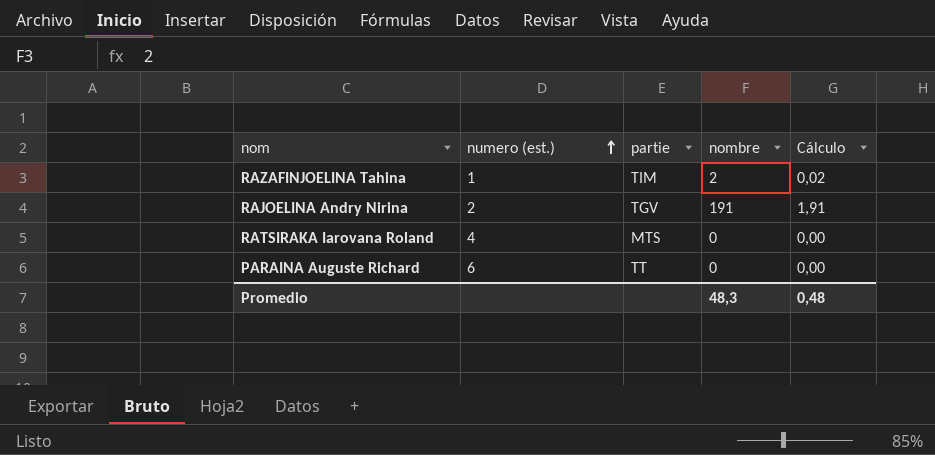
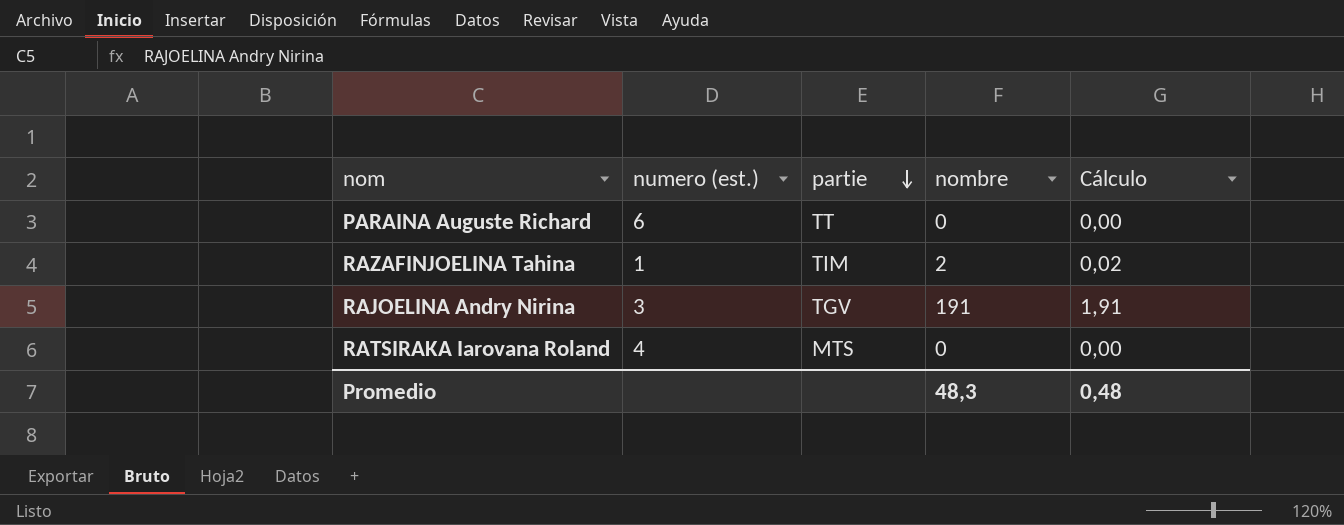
row order: numero (est.) ascending -> partie descending
RAJOELINA Andry Nirina | numero (est.): 2 -> 3

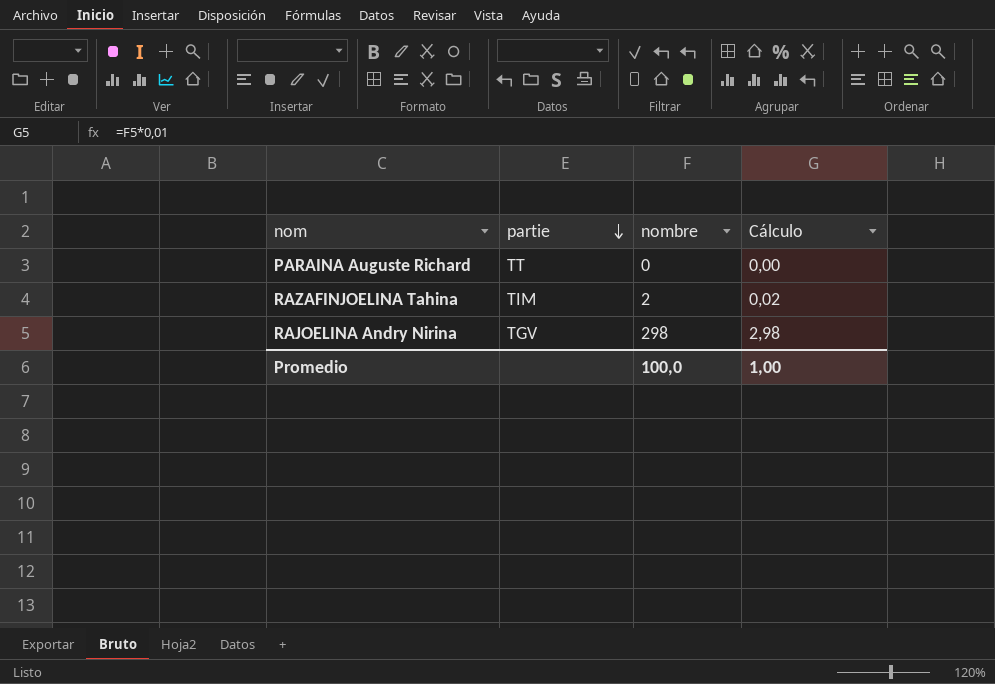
column numero (est.) | position: 2 -> none
row RATSIRAKA Iarovana Roland: 4 | MTS | 0 | 0,00 -> none
RAJOELINA Andry Nirina | nombre: 191 -> 298
RAJOELINA Andry Nirina | Cálculo: 1,91 -> 2,98
Promedio | nombre: 48,3 -> 100,0
Promedio | Cálculo: 0,48 -> 1,00

